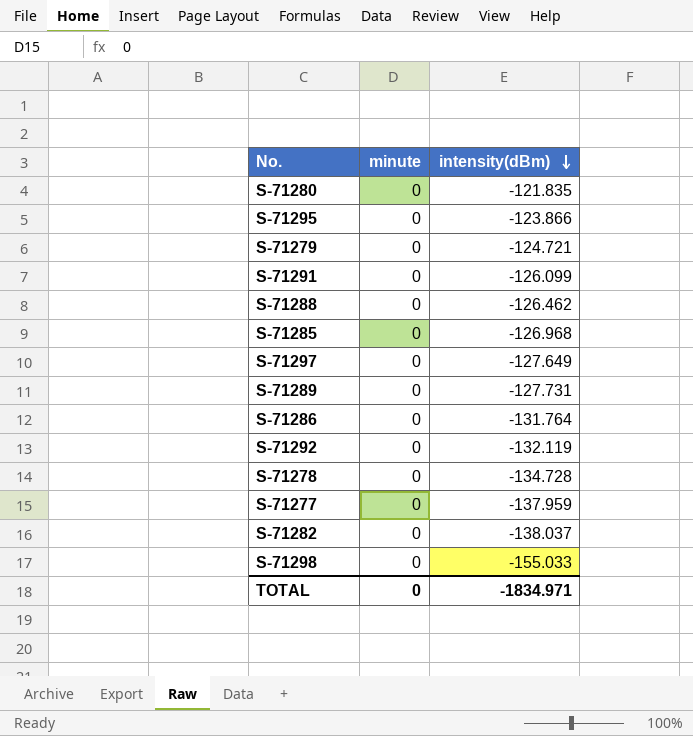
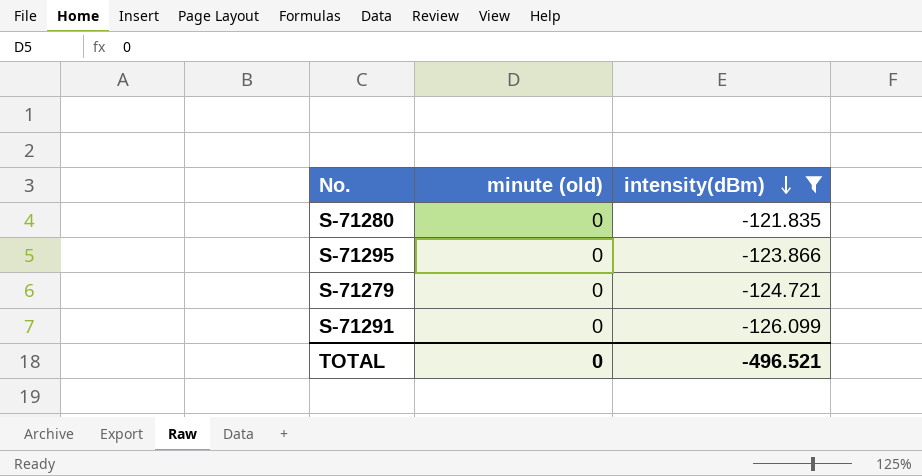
filter: none -> intensity(dBm) >= -126.099
column name: minute -> minute (old)
TOTAL | intensity(dBm): -1834.971 -> -496.521

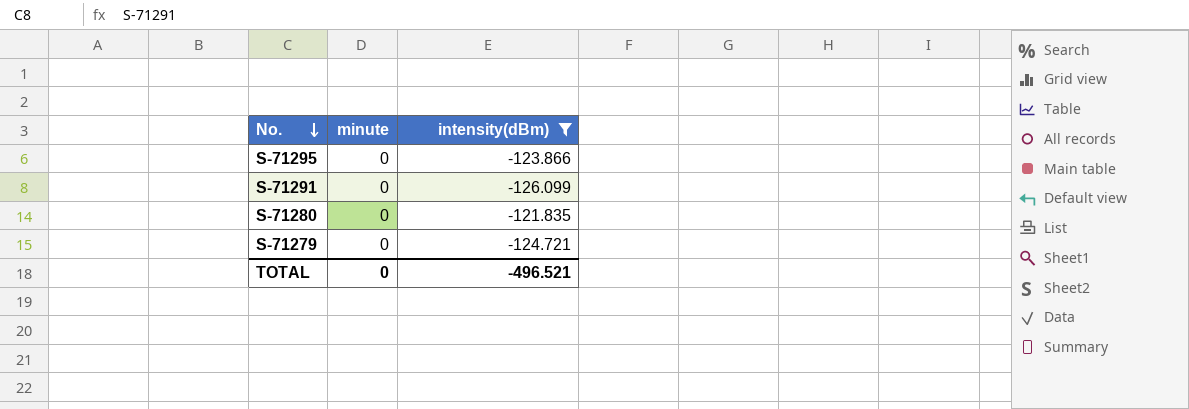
row order: intensity(dBm) descending -> No. descending
column name: minute (old) -> minute

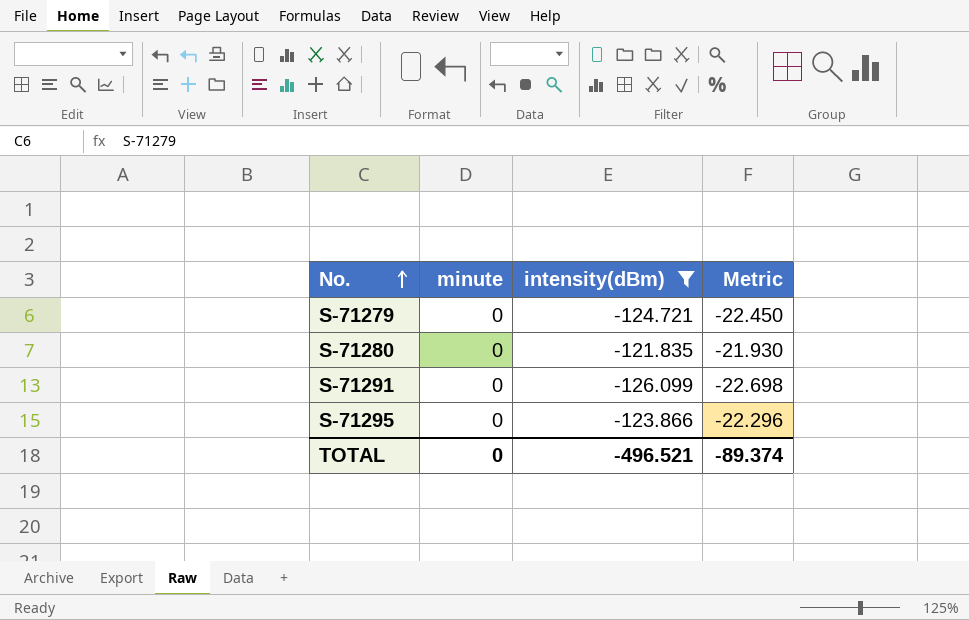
row order: No. descending -> No. ascending
column Metric | formula: none -> [intensity(dBm)] * 0.18

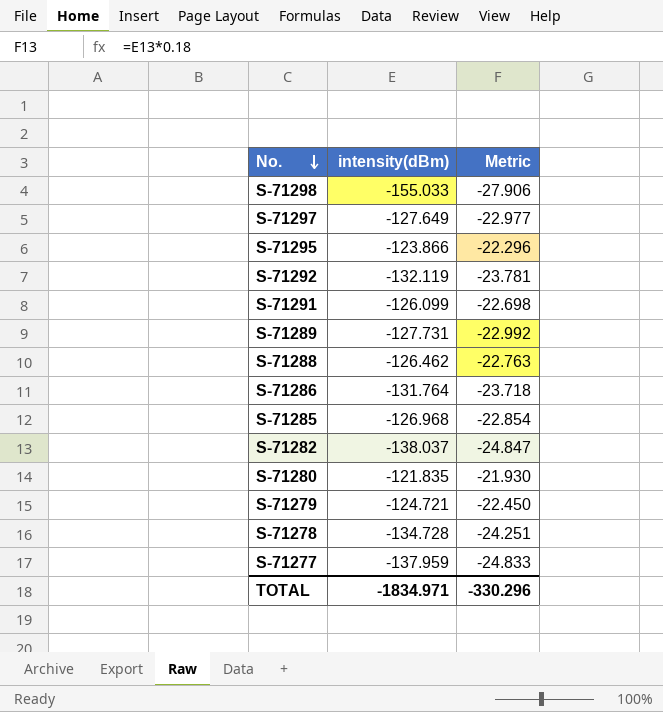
filter: intensity(dBm) >= -126.099 -> none
row order: No. ascending -> No. descending
column minute | position: 2 -> none
TOTAL | intensity(dBm): -496.521 -> -1834.971
TOTAL | Metric: -89.374 -> -330.296

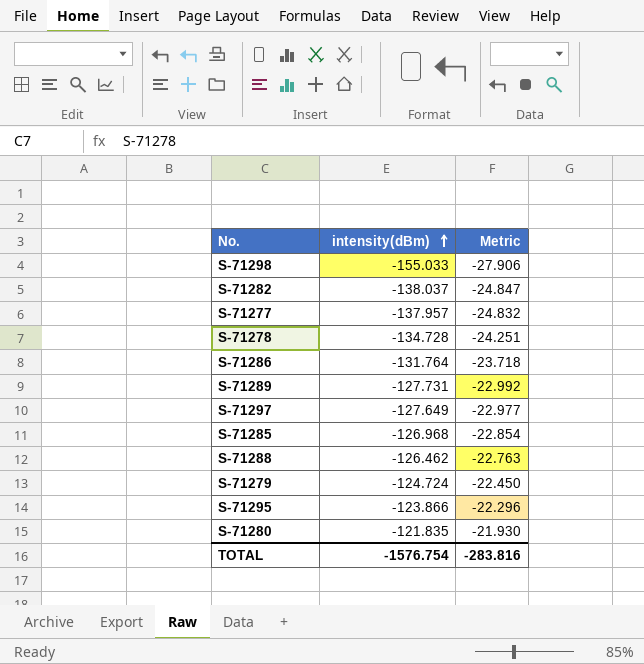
row order: No. descending -> intensity(dBm) ascending
row S-71292: -132.119 | -23.781 -> none
row S-71291: -126.099 | -22.698 -> none
S-71277 | intensity(dBm): -137.959 -> -137.957
S-71277 | Metric: -24.833 -> -24.832
S-71279 | intensity(dBm): -124.721 -> -124.724
TOTAL | intensity(dBm): -1834.971 -> -1576.754
TOTAL | Metric: -330.296 -> -283.816

